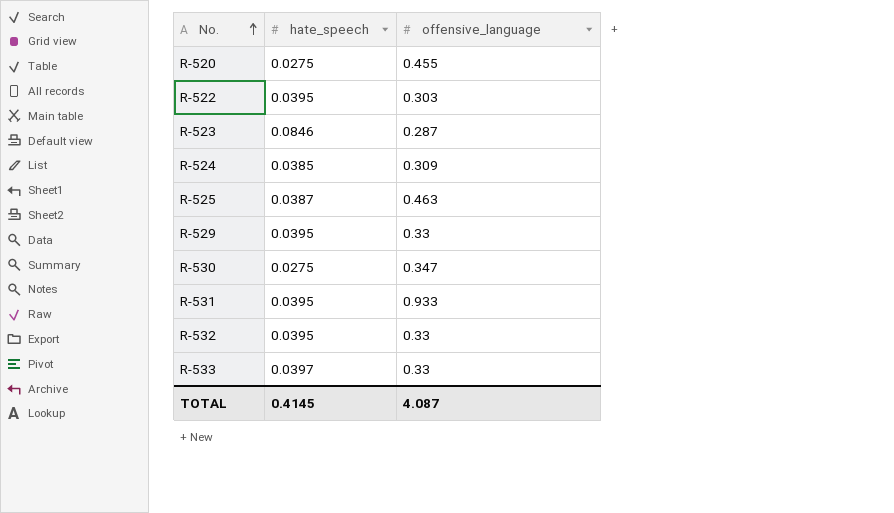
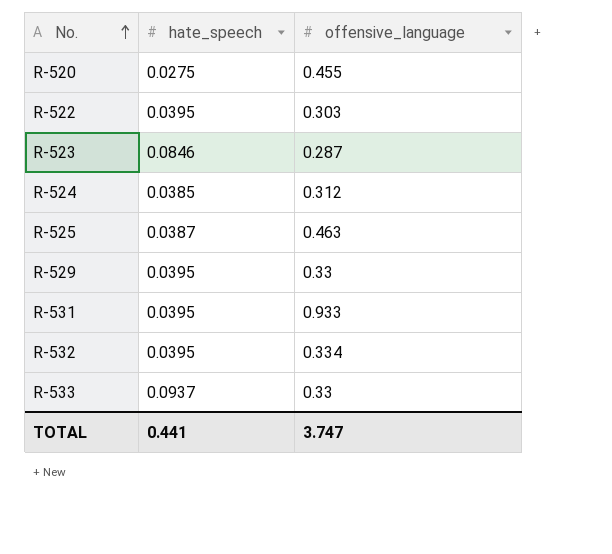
row R-530: 0.0275 | 0.347 -> none
R-524 | offensive_language: 0.309 -> 0.312
R-532 | offensive_language: 0.33 -> 0.334
R-533 | hate_speech: 0.0397 -> 0.0937
TOTAL | hate_speech: 0.4145 -> 0.441
TOTAL | offensive_language: 4.087 -> 3.747

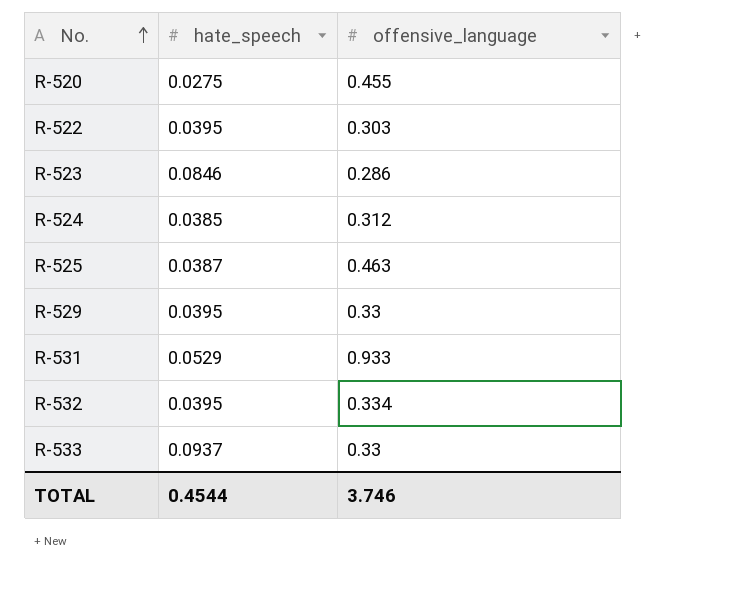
R-523 | offensive_language: 0.287 -> 0.286
R-531 | hate_speech: 0.0395 -> 0.0529
TOTAL | hate_speech: 0.441 -> 0.4544
TOTAL | offensive_language: 3.747 -> 3.746

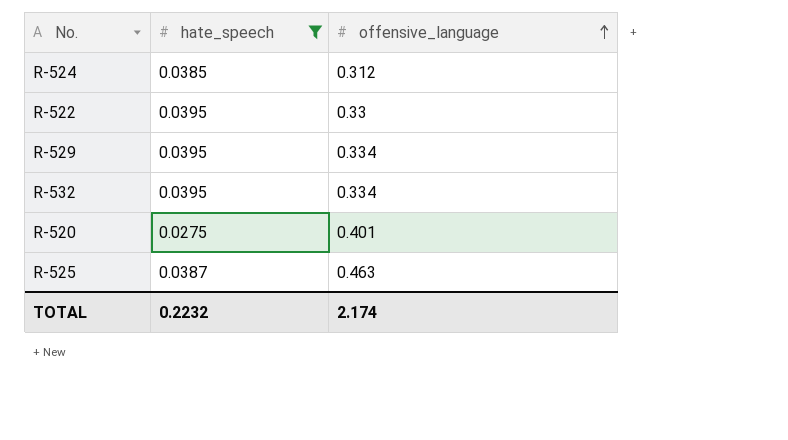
filter: none -> hate_speech <= 0.0395
row order: No. ascending -> offensive_language ascending
R-522 | offensive_language: 0.303 -> 0.33
R-529 | offensive_language: 0.33 -> 0.334
R-520 | offensive_language: 0.455 -> 0.401
TOTAL | hate_speech: 0.4544 -> 0.2232
TOTAL | offensive_language: 3.746 -> 2.174

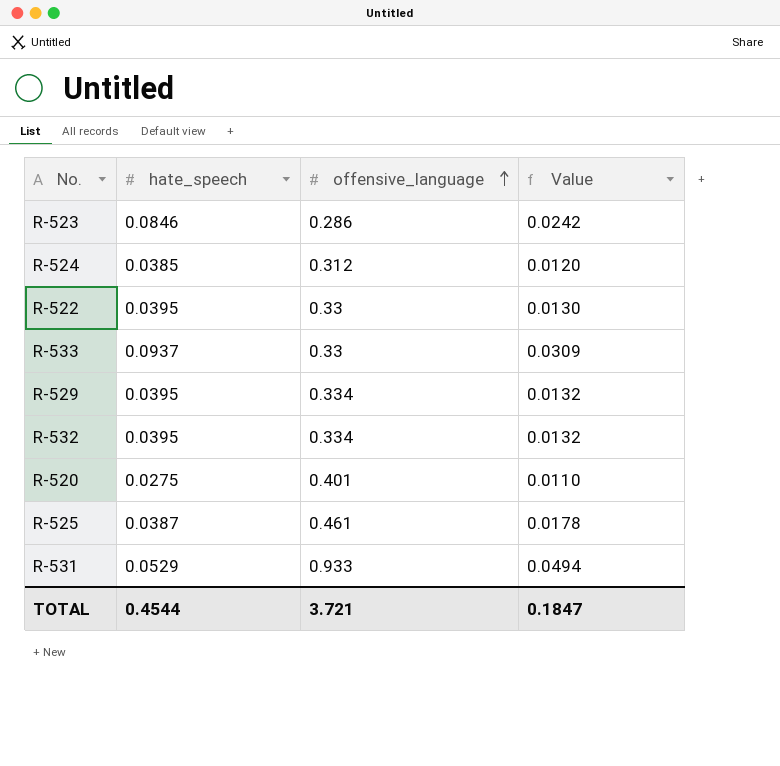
filter: hate_speech <= 0.0395 -> none
column Value | formula: none -> [hate_speech] * [offensive_language]
R-525 | offensive_language: 0.463 -> 0.461
TOTAL | hate_speech: 0.2232 -> 0.4544
TOTAL | offensive_language: 2.174 -> 3.721

